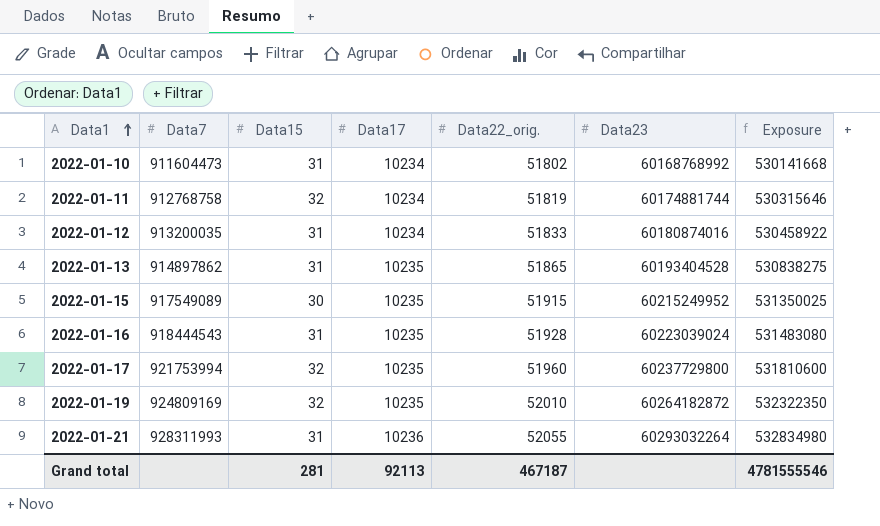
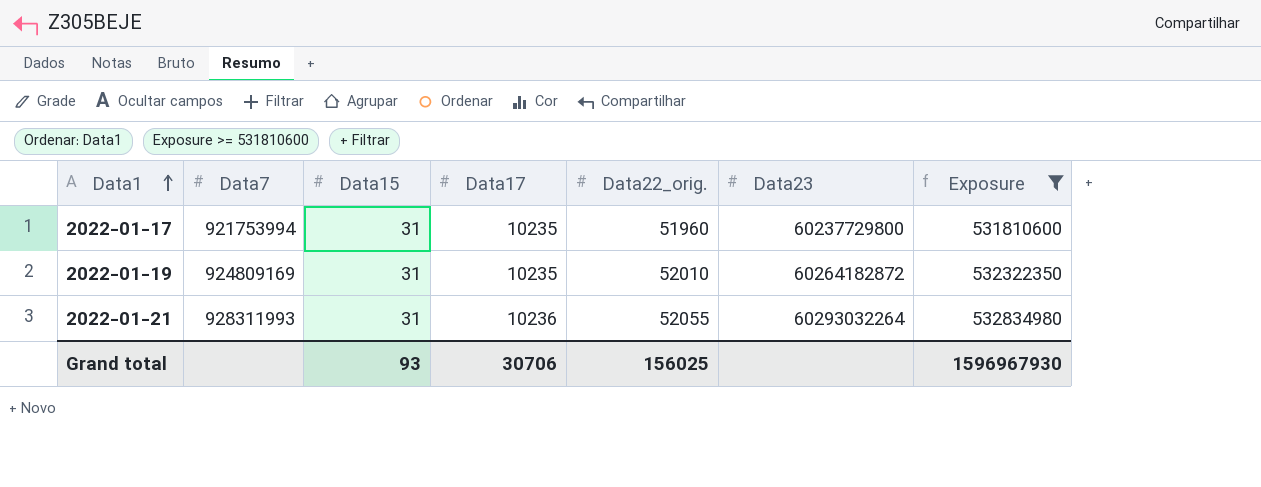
filter: none -> Exposure >= 531810600
2022-01-17 | Data15: 32 -> 31
2022-01-19 | Data15: 32 -> 31
Grand total | Data15: 281 -> 93
Grand total | Data17: 92113 -> 30706
Grand total | Data22_orig.: 467187 -> 156025
Grand total | Exposure: 4781555546 -> 1596967930

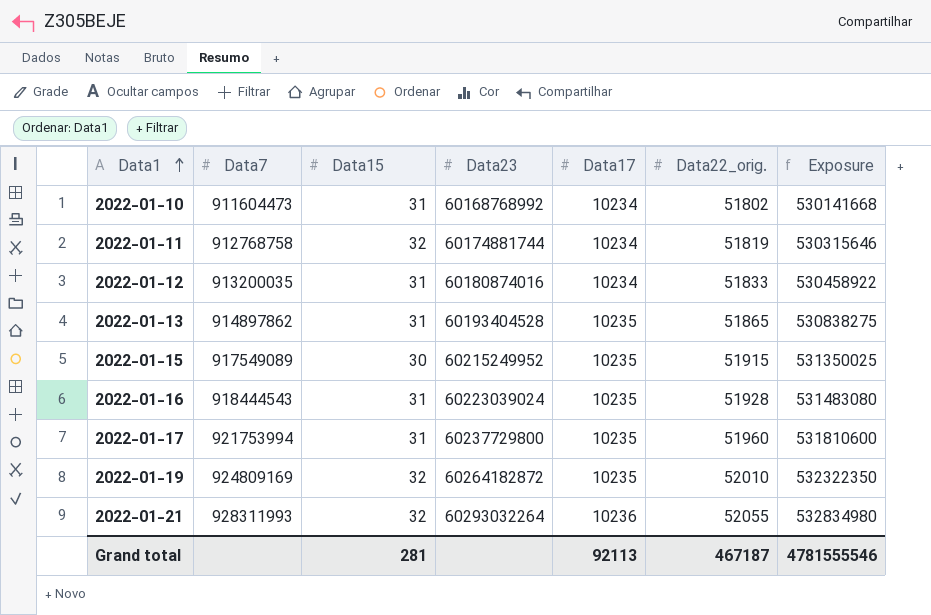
filter: Exposure >= 531810600 -> none
column Data23 | position: 6 -> 4
2022-01-19 | Data15: 31 -> 32
2022-01-21 | Data15: 31 -> 32
Grand total | Data15: 93 -> 281
Grand total | Data17: 30706 -> 92113
Grand total | Data22_orig.: 156025 -> 467187
Grand total | Exposure: 1596967930 -> 4781555546

